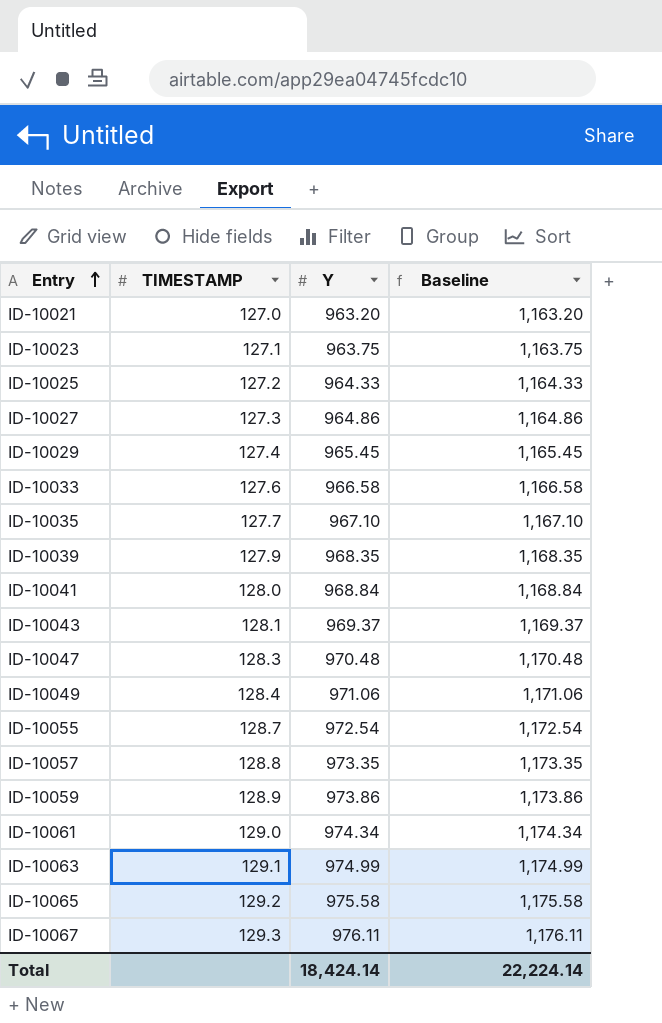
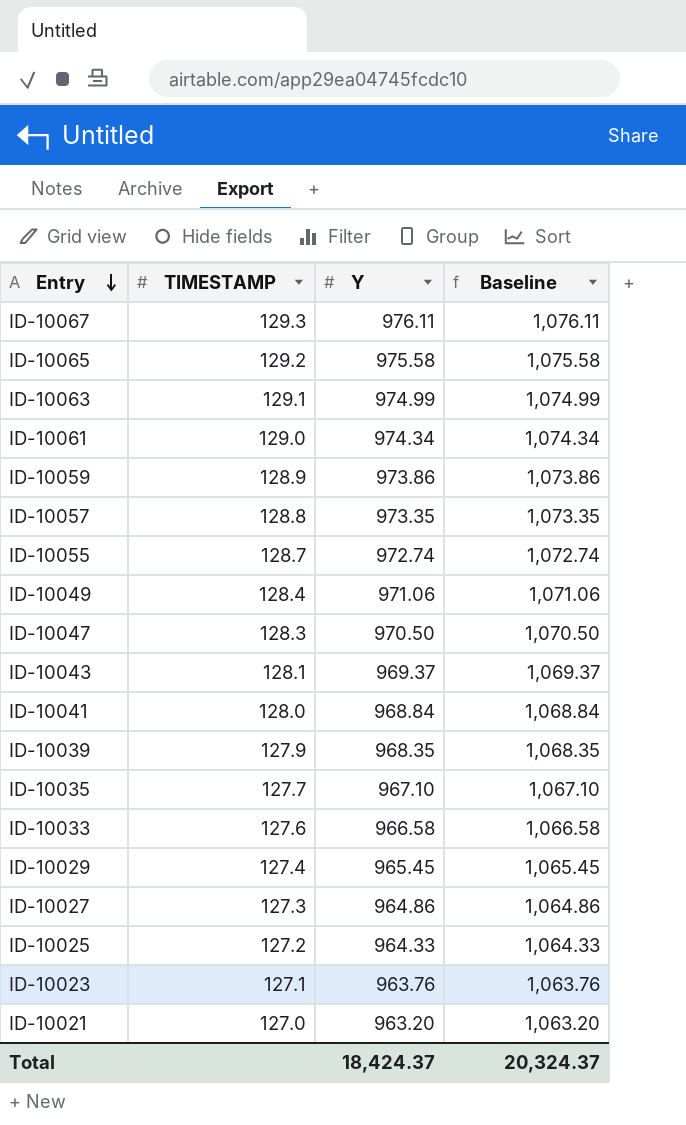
row order: Entry ascending -> Entry descending
column Baseline | formula: [Y] + 200 -> [Y] + 100
ID-10055 | Y: 972.54 -> 972.74
ID-10047 | Y: 970.48 -> 970.50
ID-10023 | Y: 963.75 -> 963.76
Total | Y: 18,424.14 -> 18,424.37
Total | Baseline: 22,224.14 -> 20,324.37

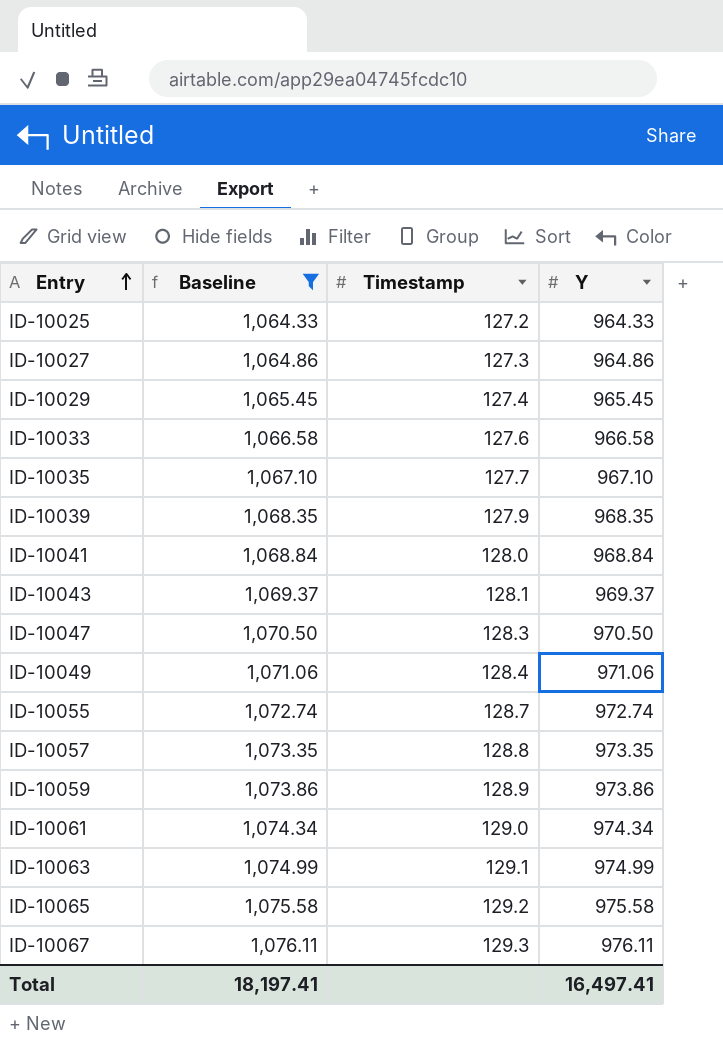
filter: none -> Baseline >= 1,064.33
row order: Entry descending -> Entry ascending
column Baseline | position: 4 -> 2
column name: TIMESTAMP -> Timestamp
Total | Baseline: 20,324.37 -> 18,197.41
Total | Y: 18,424.37 -> 16,497.41

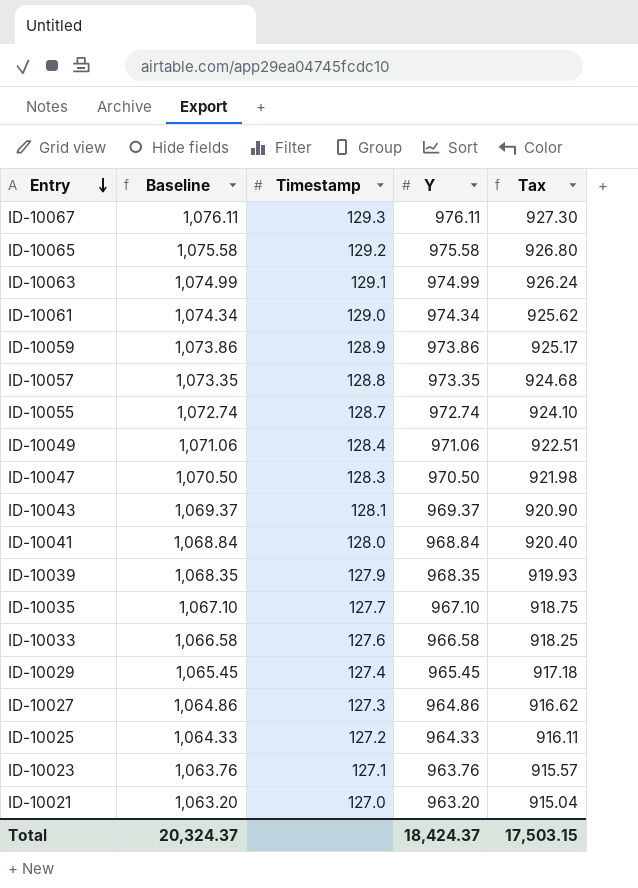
filter: Baseline >= 1,064.33 -> none
row order: Entry ascending -> Entry descending
column Tax | formula: none -> [Y] * 0.95
Total | Baseline: 18,197.41 -> 20,324.37
Total | Y: 16,497.41 -> 18,424.37

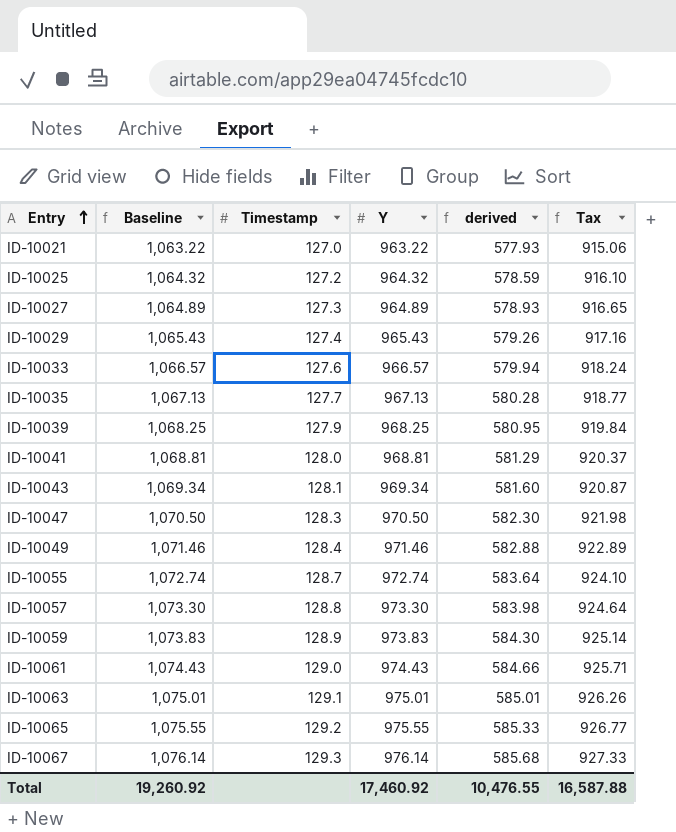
row order: Entry descending -> Entry ascending
column derived | formula: none -> [Y] * 0.6
row ID-10023: 1,063.76 | 127.1 | 963.76 | 915.57 -> none
ID-10021 | Baseline: 1,063.20 -> 1,063.22
ID-10021 | Y: 963.20 -> 963.22
ID-10021 | Tax: 915.04 -> 915.06
ID-10025 | Baseline: 1,064.33 -> 1,064.32
ID-10025 | Y: 964.33 -> 964.32
ID-10025 | Tax: 916.11 -> 916.10
ID-10027 | Baseline: 1,064.86 -> 1,064.89
ID-10027 | Y: 964.86 -> 964.89
ID-10027 | Tax: 916.62 -> 916.65
ID-10029 | Baseline: 1,065.45 -> 1,065.43
ID-10029 | Y: 965.45 -> 965.43
ID-10029 | Tax: 917.18 -> 917.16
ID-10033 | Baseline: 1,066.58 -> 1,066.57
ID-10033 | Y: 966.58 -> 966.57
ID-10033 | Tax: 918.25 -> 918.24
ID-10035 | Baseline: 1,067.10 -> 1,067.13
ID-10035 | Y: 967.10 -> 967.13
ID-10035 | Tax: 918.75 -> 918.77
ID-10039 | Baseline: 1,068.35 -> 1,068.25
ID-10039 | Y: 968.35 -> 968.25
ID-10039 | Tax: 919.93 -> 919.84
ID-10041 | Baseline: 1,068.84 -> 1,068.81
ID-10041 | Y: 968.84 -> 968.81
ID-10041 | Tax: 920.40 -> 920.37
ID-10043 | Baseline: 1,069.37 -> 1,069.34
ID-10043 | Y: 969.37 -> 969.34
ID-10043 | Tax: 920.90 -> 920.87
ID-10049 | Baseline: 1,071.06 -> 1,071.46
ID-10049 | Y: 971.06 -> 971.46
ID-10049 | Tax: 922.51 -> 922.89
ID-10057 | Baseline: 1,073.35 -> 1,073.30
ID-10057 | Y: 973.35 -> 973.30
ID-10057 | Tax: 924.68 -> 924.64
ID-10059 | Baseline: 1,073.86 -> 1,073.83
ID-10059 | Y: 973.86 -> 973.83
ID-10059 | Tax: 925.17 -> 925.14
ID-10061 | Baseline: 1,074.34 -> 1,074.43
ID-10061 | Y: 974.34 -> 974.43
ID-10061 | Tax: 925.62 -> 925.71
ID-10063 | Baseline: 1,074.99 -> 1,075.01
ID-10063 | Y: 974.99 -> 975.01
ID-10063 | Tax: 926.24 -> 926.26
ID-10065 | Baseline: 1,075.58 -> 1,075.55
ID-10065 | Y: 975.58 -> 975.55
ID-10065 | Tax: 926.80 -> 926.77
ID-10067 | Baseline: 1,076.11 -> 1,076.14
ID-10067 | Y: 976.11 -> 976.14
ID-10067 | Tax: 927.30 -> 927.33
Total | Baseline: 20,324.37 -> 19,260.92
Total | Y: 18,424.37 -> 17,460.92
Total | Tax: 17,503.15 -> 16,587.88

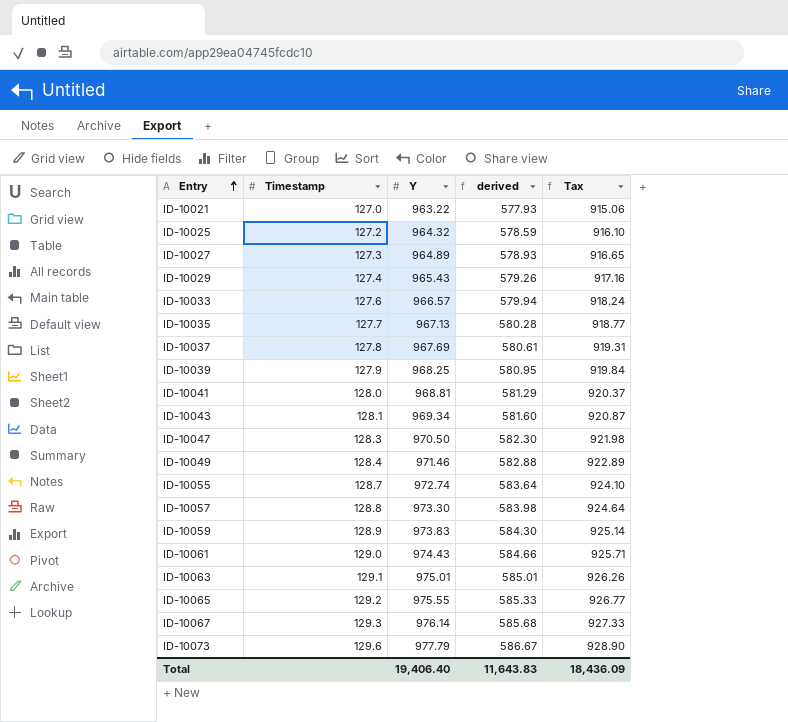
column Baseline | formula: [Y] + 100 -> none
row ID-10037: none -> 127.8 | 967.69 | 580.61 | 919.31
row ID-10073: none -> 129.6 | 977.79 | 586.67 | 928.90
Total | Y: 17,460.92 -> 19,406.40
Total | derived: 10,476.55 -> 11,643.83
Total | Tax: 16,587.88 -> 18,436.09

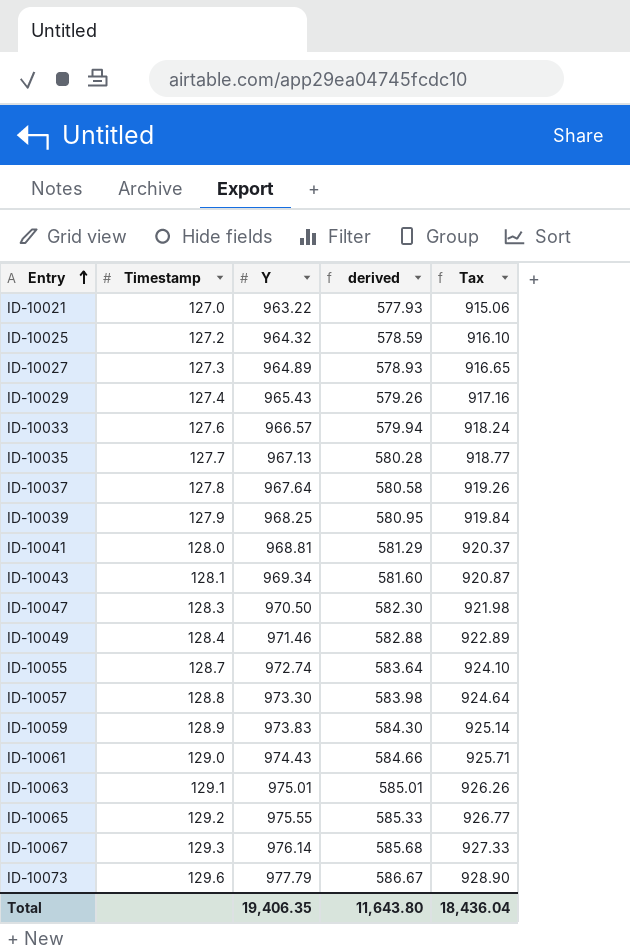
ID-10037 | Y: 967.69 -> 967.64
ID-10037 | derived: 580.61 -> 580.58
ID-10037 | Tax: 919.31 -> 919.26
Total | Y: 19,406.40 -> 19,406.35
Total | derived: 11,643.83 -> 11,643.80
Total | Tax: 18,436.09 -> 18,436.04

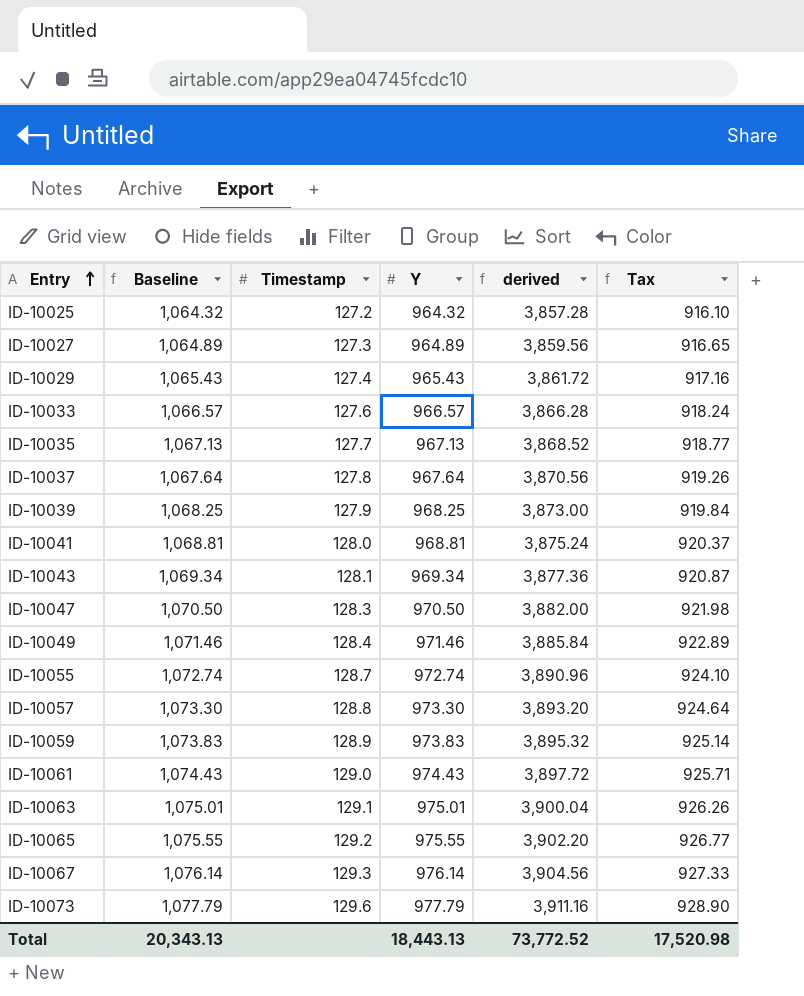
column Baseline | formula: none -> [Y] + 100
column derived | formula: [Y] * 0.6 -> [Y] * 4
row ID-10021: 127.0 | 963.22 | 577.93 | 915.06 -> none
Total | Y: 19,406.35 -> 18,443.13
Total | derived: 11,643.80 -> 73,772.52
Total | Tax: 18,436.04 -> 17,520.98

